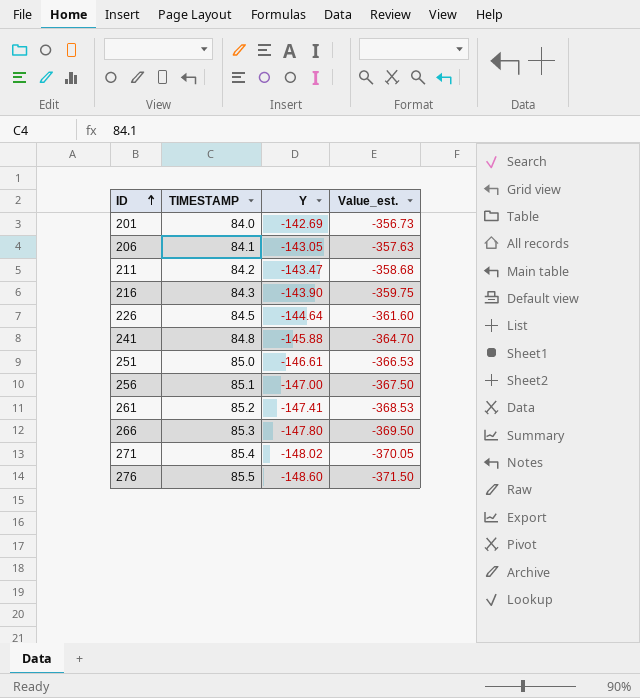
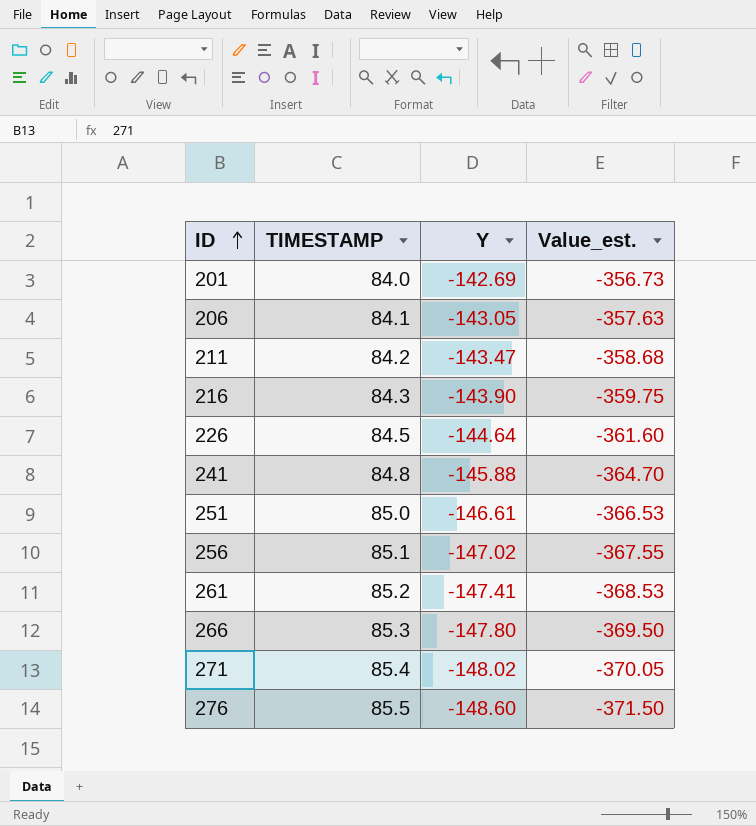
256 | Y: -147.00 -> -147.02
256 | Value_est.: -367.50 -> -367.55

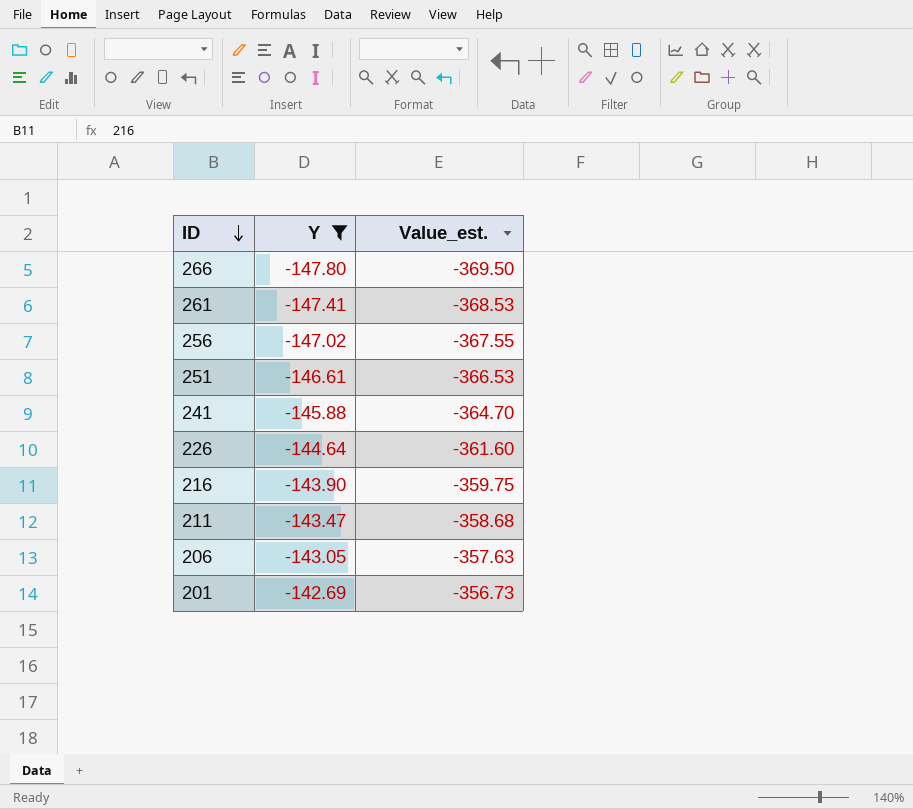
filter: none -> Y >= -147.80
row order: ID ascending -> ID descending
column TIMESTAMP | position: 2 -> none

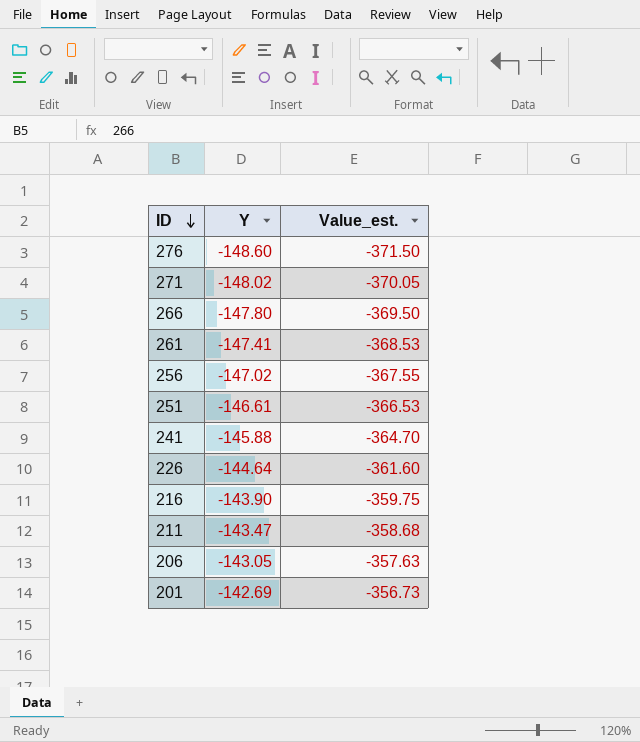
filter: Y >= -147.80 -> none

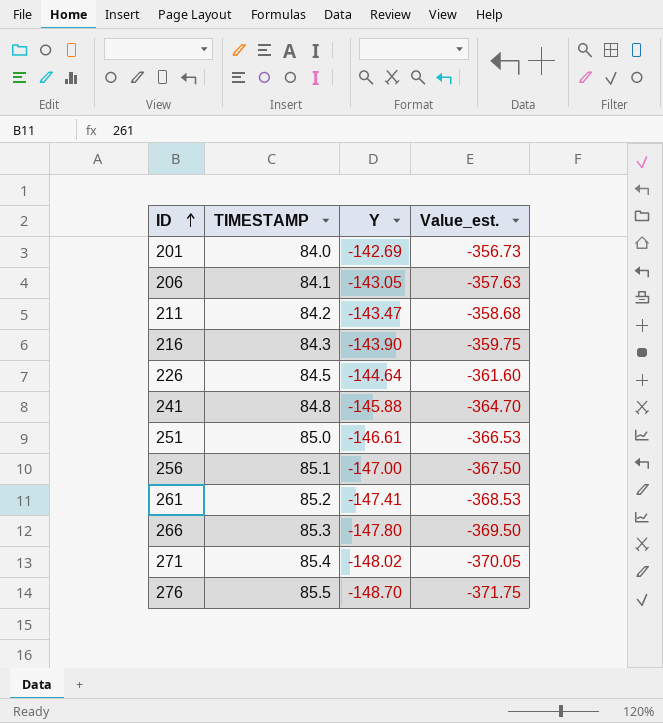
row order: ID descending -> ID ascending
column TIMESTAMP | position: none -> 2
256 | Y: -147.02 -> -147.00
256 | Value_est.: -367.55 -> -367.50
276 | Y: -148.60 -> -148.70
276 | Value_est.: -371.50 -> -371.75

